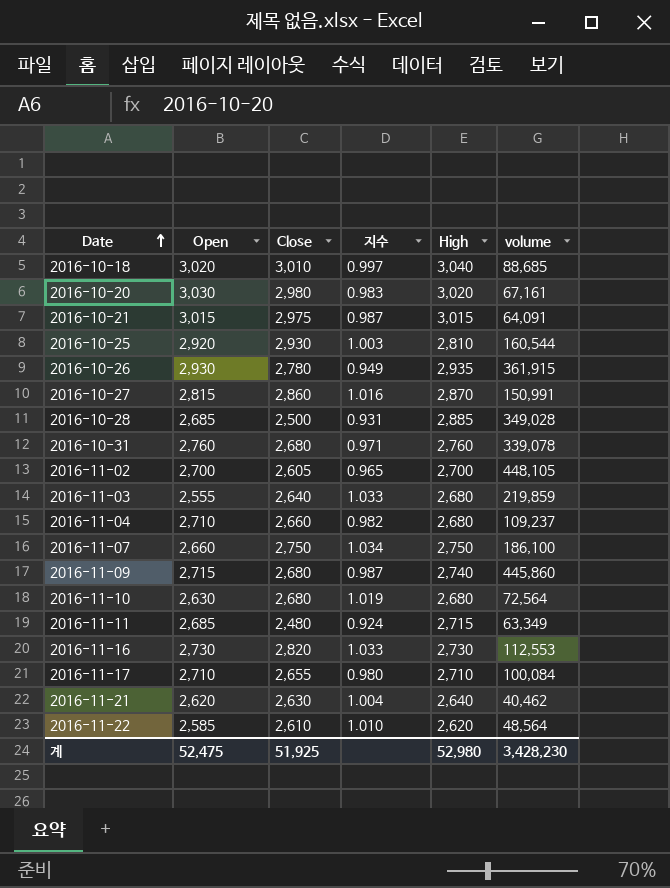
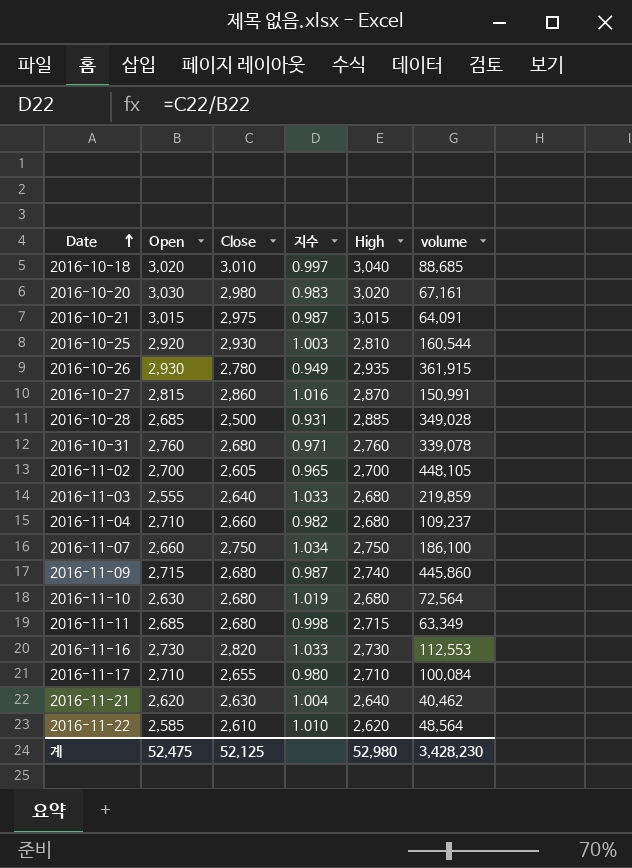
2016-11-11 | Close: 2,480 -> 2,680
2016-11-11 | 지수: 0.924 -> 0.998
계 | Close: 51,925 -> 52,125

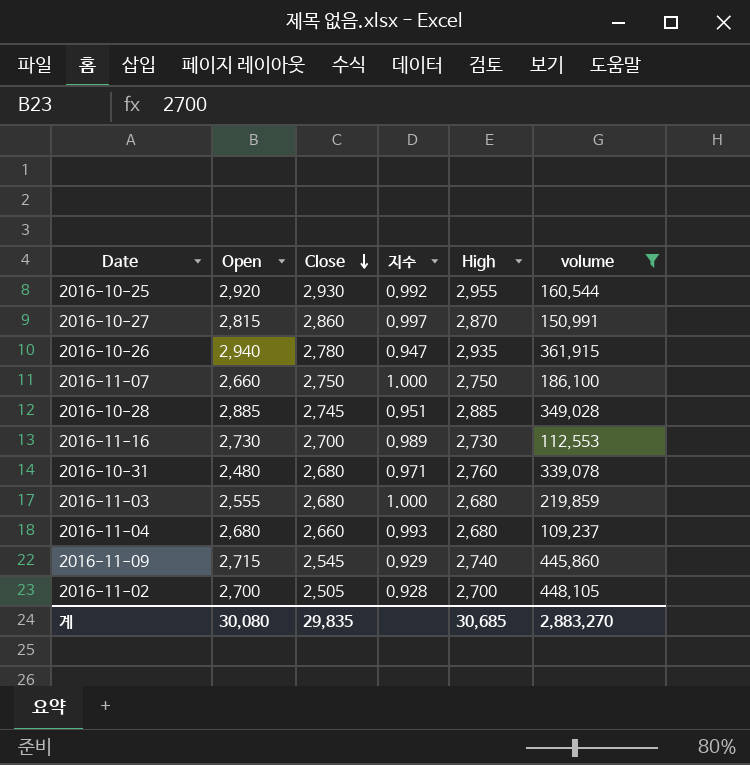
filter: none -> volume >= 109,237
row order: Date ascending -> Close descending
column 지수 | formula: [Close] / [Open] -> [Close] / [High]
2016-10-25 | High: 2,810 -> 2,955
2016-10-26 | Open: 2,930 -> 2,940
2016-10-28 | Open: 2,685 -> 2,885
2016-10-28 | Close: 2,500 -> 2,745
2016-11-16 | Close: 2,820 -> 2,700
2016-10-31 | Open: 2,760 -> 2,480
2016-11-03 | Close: 2,640 -> 2,680
2016-11-04 | Open: 2,710 -> 2,680
2016-11-09 | Close: 2,680 -> 2,545
2016-11-02 | Close: 2,605 -> 2,505
계 | Open: 52,475 -> 30,080
계 | Close: 52,125 -> 29,835
계 | High: 52,980 -> 30,685
계 | volume: 3,428,230 -> 2,883,270

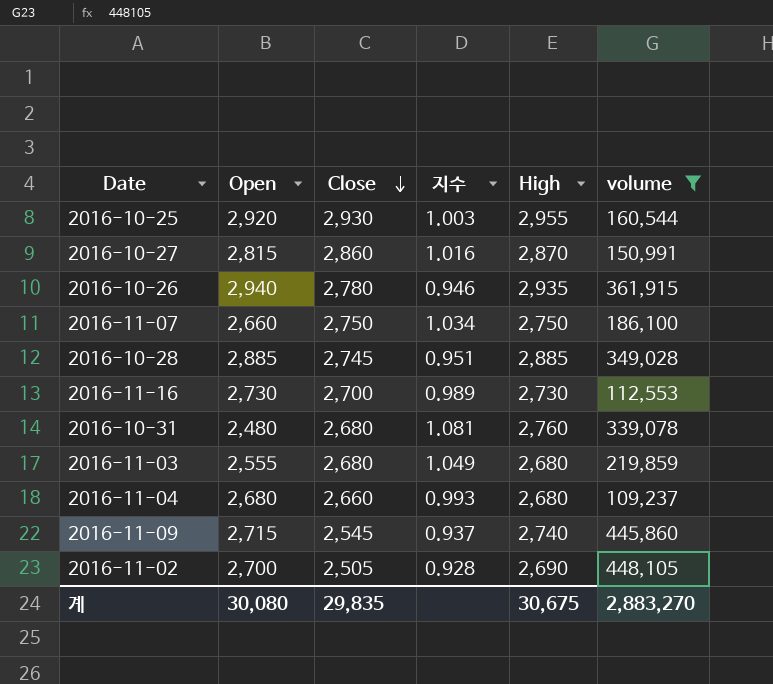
column 지수 | formula: [Close] / [High] -> [Close] / [Open]
2016-11-02 | High: 2,700 -> 2,690
계 | High: 30,685 -> 30,675

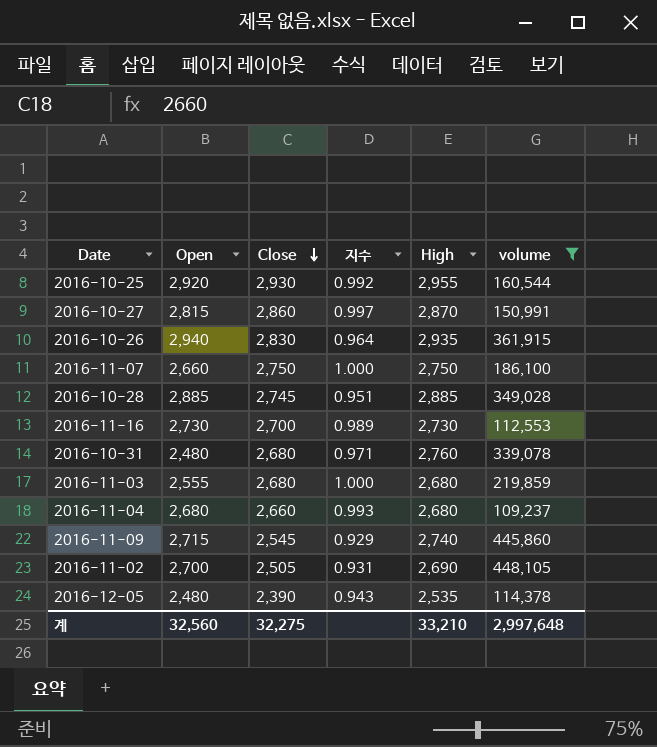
column 지수 | formula: [Close] / [Open] -> [Close] / [High]
2016-10-26 | Close: 2,780 -> 2,830
row 2016-12-05: none -> 2,480 | 2,390 | 0.943 | 2,535 | 114,378
계 | Open: 30,080 -> 32,560
계 | Close: 29,835 -> 32,275
계 | High: 30,675 -> 33,210
계 | volume: 2,883,270 -> 2,997,648

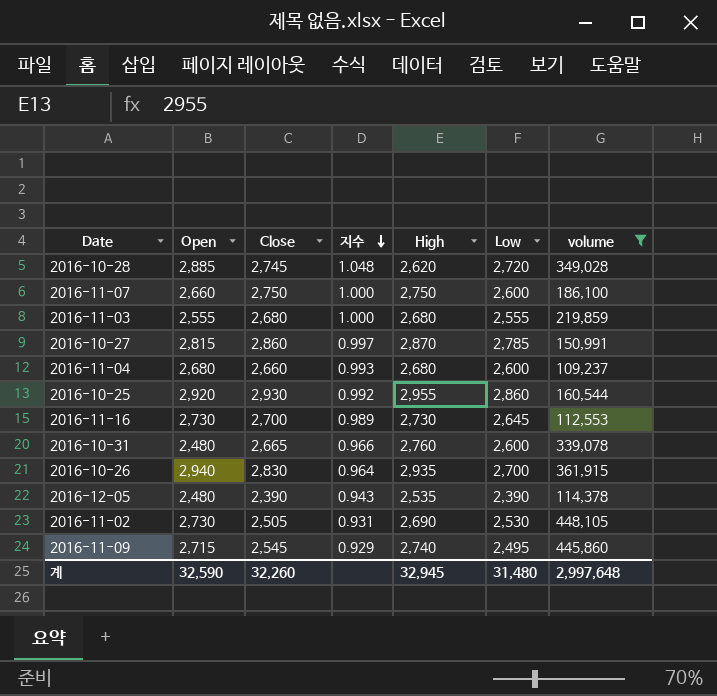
row order: Close descending -> 지수 descending
column Low | position: none -> 6
2016-10-28 | 지수: 0.951 -> 1.048
2016-10-28 | High: 2,885 -> 2,620
2016-10-31 | Close: 2,680 -> 2,665
2016-10-31 | 지수: 0.971 -> 0.966
2016-11-02 | Open: 2,700 -> 2,730
계 | Open: 32,560 -> 32,590
계 | Close: 32,275 -> 32,260
계 | High: 33,210 -> 32,945

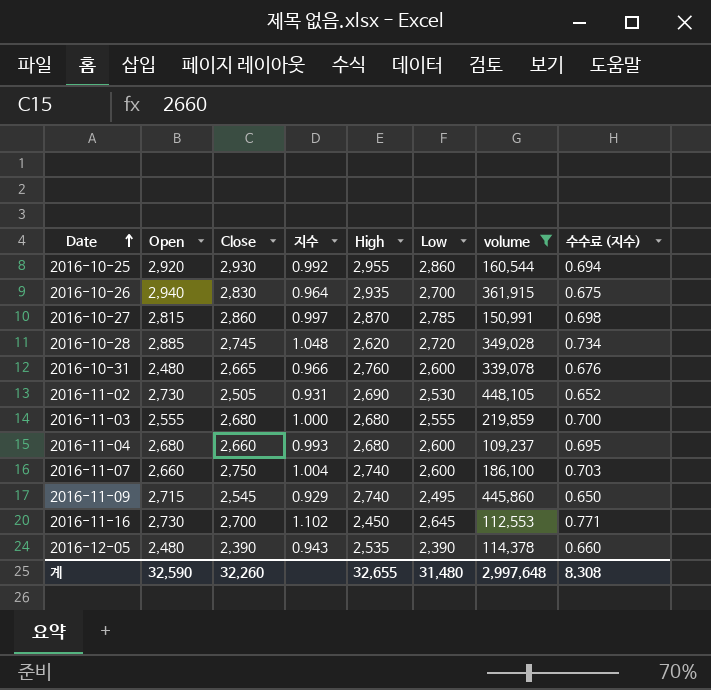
row order: 지수 descending -> Date ascending
column 수수료 (지수) | formula: none -> [지수] * 0.7
2016-11-07 | 지수: 1.000 -> 1.004
2016-11-07 | High: 2,750 -> 2,740
2016-11-16 | 지수: 0.989 -> 1.102
2016-11-16 | High: 2,730 -> 2,450
계 | High: 32,945 -> 32,655

